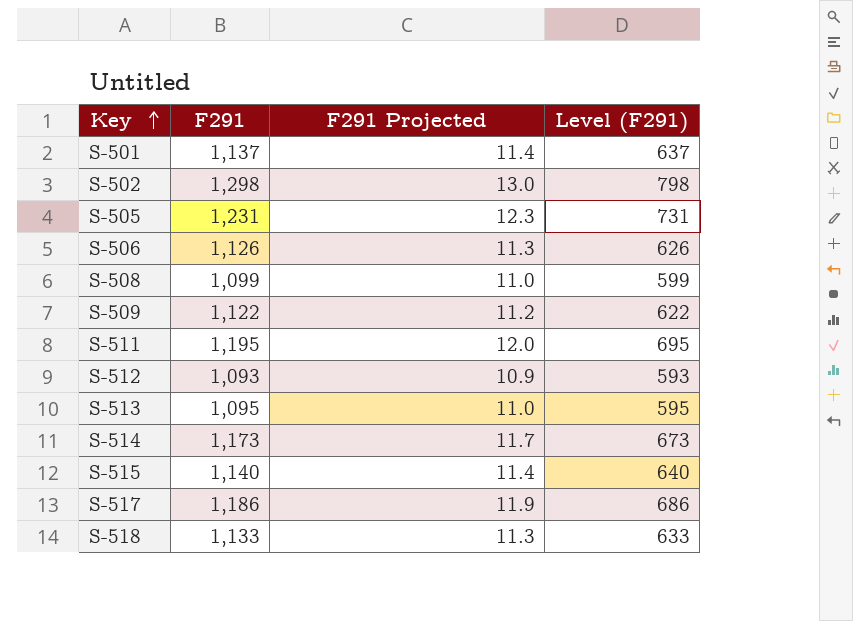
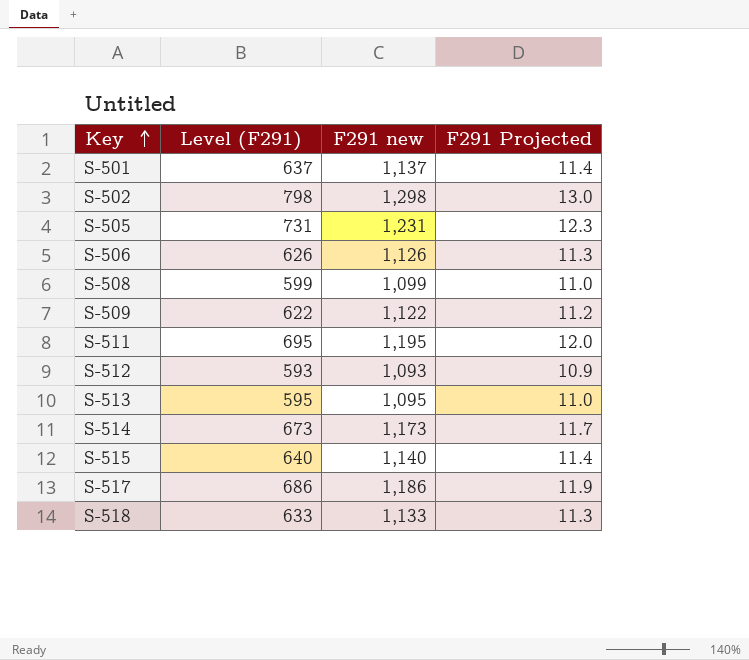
column Level (F291) | position: 4 -> 2
column name: F291 -> F291 new

